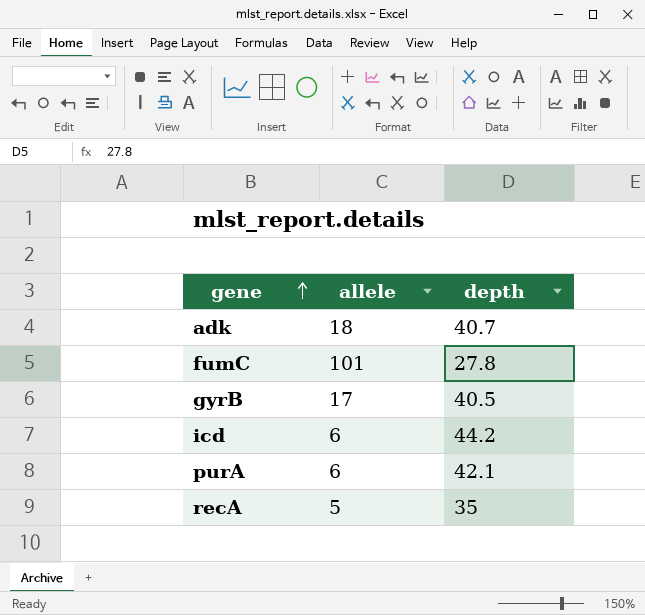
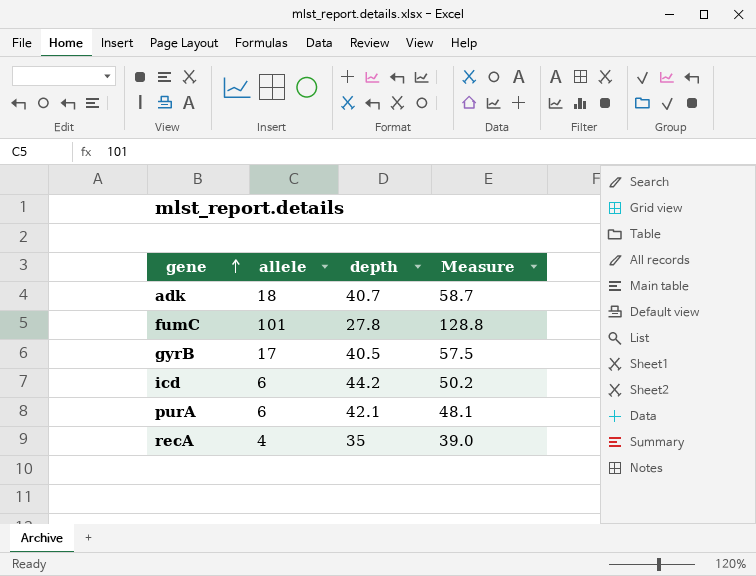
column Measure | formula: none -> [allele] + [depth]
recA | allele: 5 -> 4

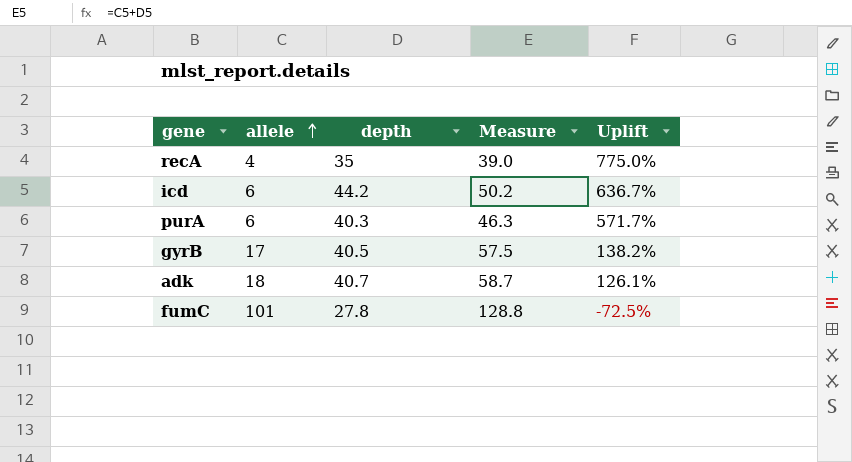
row order: gene ascending -> allele ascending
column Uplift | formula: none -> ([depth] - [allele]) / [allele]
purA | depth: 42.1 -> 40.3
purA | Measure: 48.1 -> 46.3

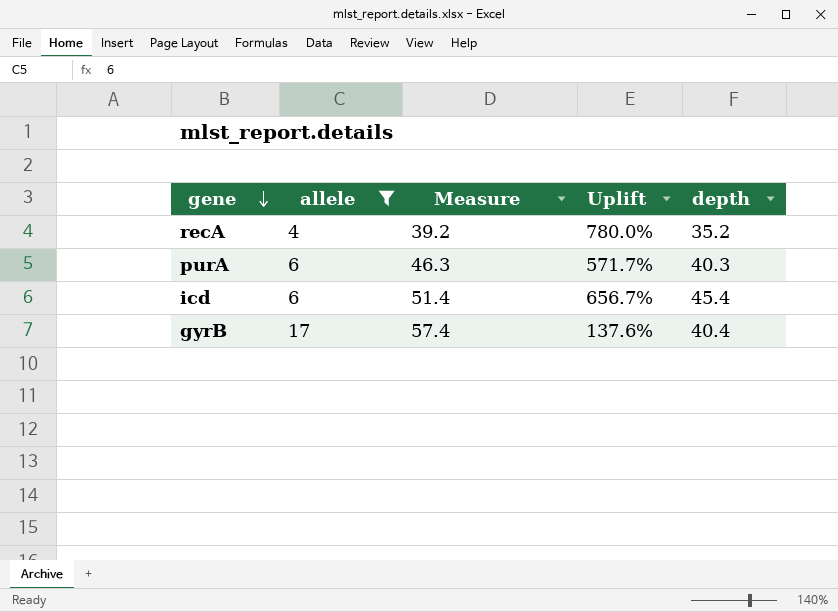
filter: none -> allele <= 17
row order: allele ascending -> gene descending
column depth | position: 3 -> 5
recA | Measure: 39.0 -> 39.2
recA | Uplift: 775.0% -> 780.0%
recA | depth: 35 -> 35.2
icd | Measure: 50.2 -> 51.4
icd | Uplift: 636.7% -> 656.7%
icd | depth: 44.2 -> 45.4
gyrB | Measure: 57.5 -> 57.4
gyrB | Uplift: 138.2% -> 137.6%
gyrB | depth: 40.5 -> 40.4

